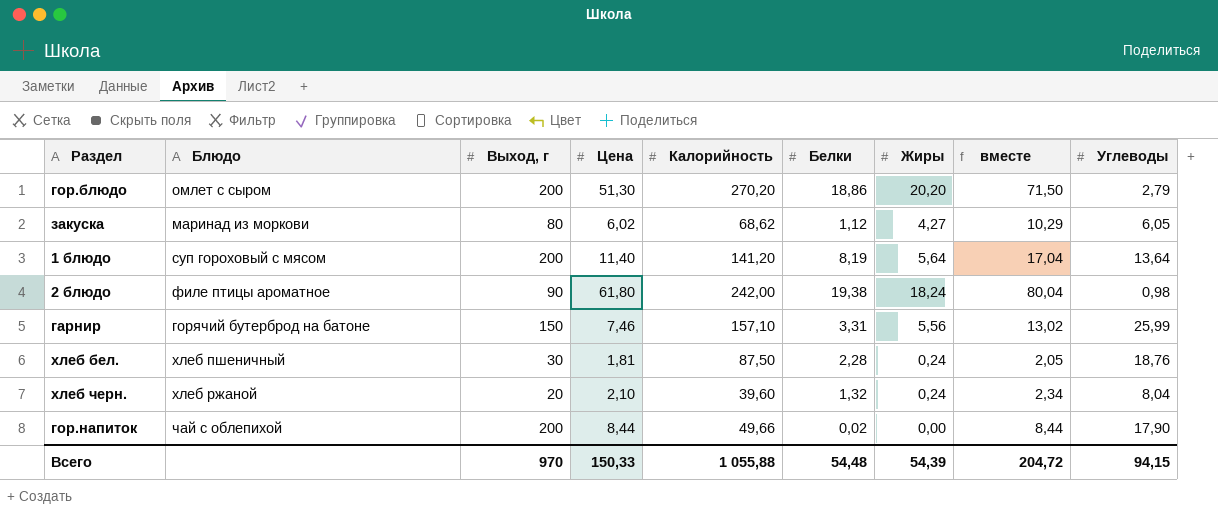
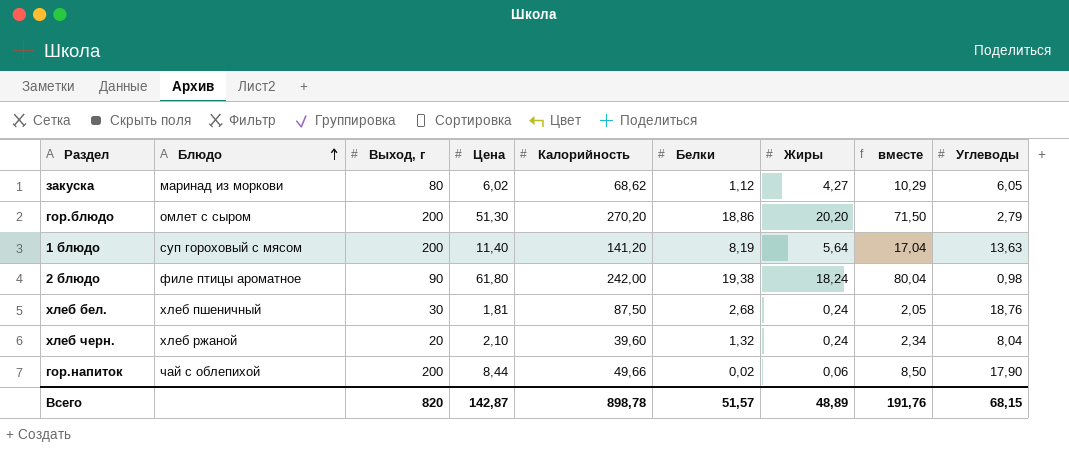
row order: none -> Блюдо ascending
row гарнир: горячий бутерброд на батоне | 150 | 7,46 | 157,10 | 3,31 | 5,56 | 13,02 | 25,99 -> none
1 блюдо | Углеводы: 13,64 -> 13,63
хлеб бел. | Белки: 2,28 -> 2,68
гор.напиток | Жиры: 0,00 -> 0,06
гор.напиток | вместе: 8,44 -> 8,50
Всего | Выход, г: 970 -> 820
Всего | Цена: 150,33 -> 142,87
Всего | Калорийность: 1 055,88 -> 898,78
Всего | Белки: 54,48 -> 51,57
Всего | Жиры: 54,39 -> 48,89
Всего | вместе: 204,72 -> 191,76
Всего | Углеводы: 94,15 -> 68,15

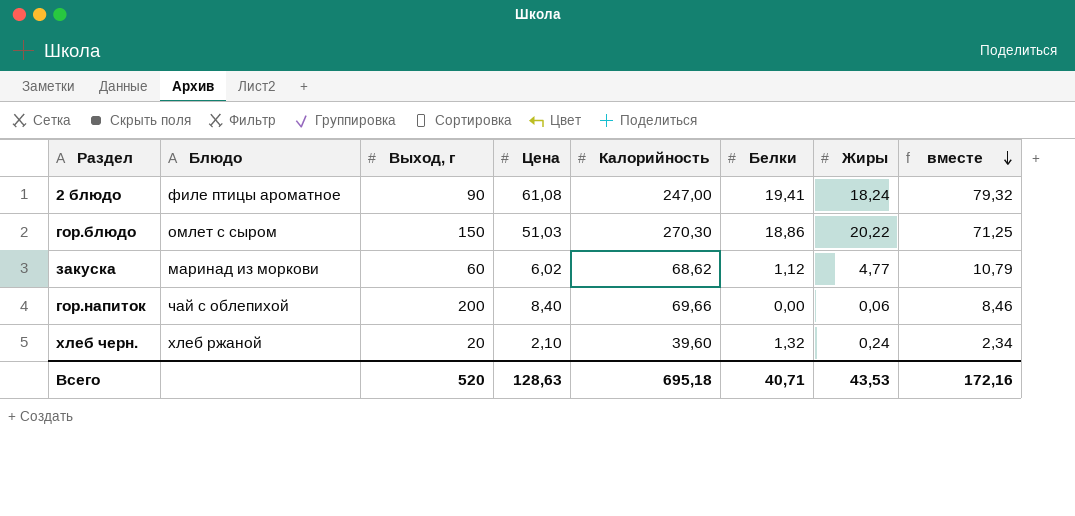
row order: Блюдо ascending -> вместе descending
column Углеводы | position: 9 -> none
row 1 блюдо: суп гороховый с мясом | 200 | 11,40 | 141,20 | 8,19 | 5,64 | 17,04 | 13,63 -> none
row хлеб бел.: хлеб пшеничный | 30 | 1,81 | 87,50 | 2,68 | 0,24 | 2,05 | 18,76 -> none
2 блюдо | Цена: 61,80 -> 61,08
2 блюдо | Калорийность: 242,00 -> 247,00
2 блюдо | Белки: 19,38 -> 19,41
2 блюдо | вместе: 80,04 -> 79,32
гор.блюдо | Выход, г: 200 -> 150
гор.блюдо | Цена: 51,30 -> 51,03
гор.блюдо | Калорийность: 270,20 -> 270,30
гор.блюдо | Жиры: 20,20 -> 20,22
гор.блюдо | вместе: 71,50 -> 71,25
закуска | Выход, г: 80 -> 60
закуска | Жиры: 4,27 -> 4,77
закуска | вместе: 10,29 -> 10,79
гор.напиток | Цена: 8,44 -> 8,40
гор.напиток | Калорийность: 49,66 -> 69,66
гор.напиток | Белки: 0,02 -> 0,00
гор.напиток | вместе: 8,50 -> 8,46
Всего | Выход, г: 820 -> 520
Всего | Цена: 142,87 -> 128,63
Всего | Калорийность: 898,78 -> 695,18
Всего | Белки: 51,57 -> 40,71
Всего | Жиры: 48,89 -> 43,53
Всего | вместе: 191,76 -> 172,16

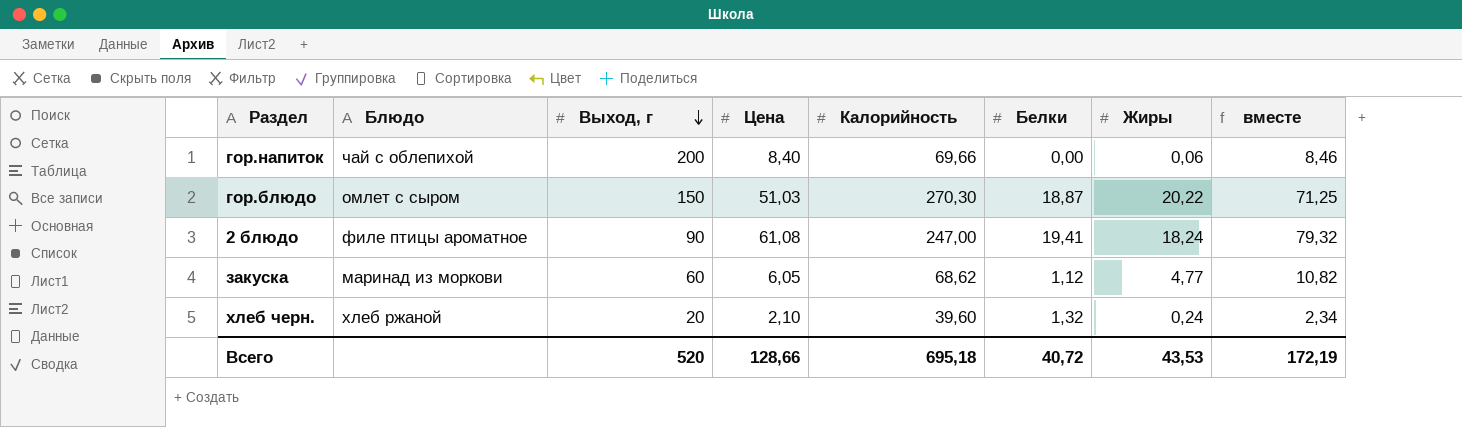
row order: вместе descending -> Выход, г descending
гор.блюдо | Белки: 18,86 -> 18,87
закуска | Цена: 6,02 -> 6,05
закуска | вместе: 10,79 -> 10,82
Всего | Цена: 128,63 -> 128,66
Всего | Белки: 40,71 -> 40,72
Всего | вместе: 172,16 -> 172,19

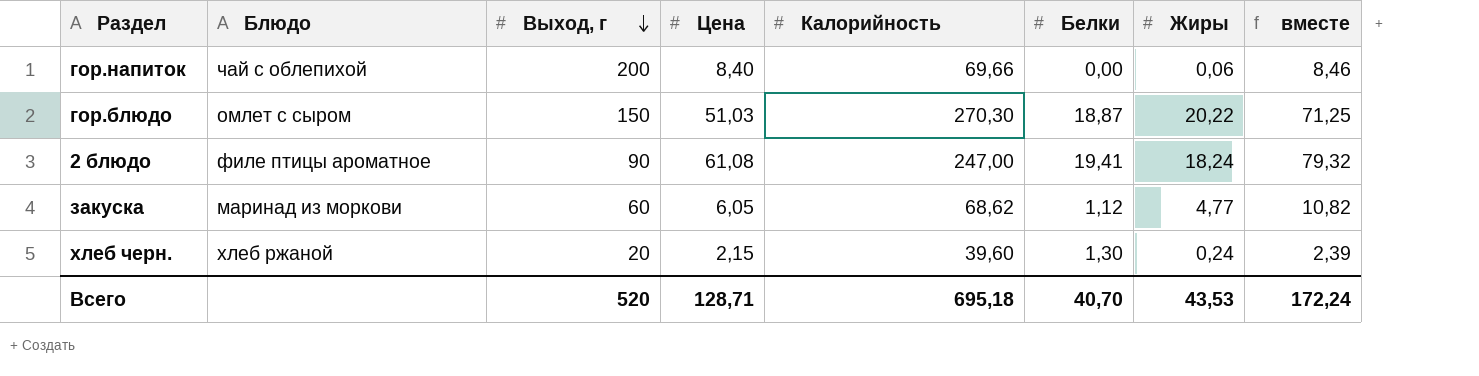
хлеб черн. | Цена: 2,10 -> 2,15
хлеб черн. | Белки: 1,32 -> 1,30
хлеб черн. | вместе: 2,34 -> 2,39
Всего | Цена: 128,66 -> 128,71
Всего | Белки: 40,72 -> 40,70
Всего | вместе: 172,19 -> 172,24

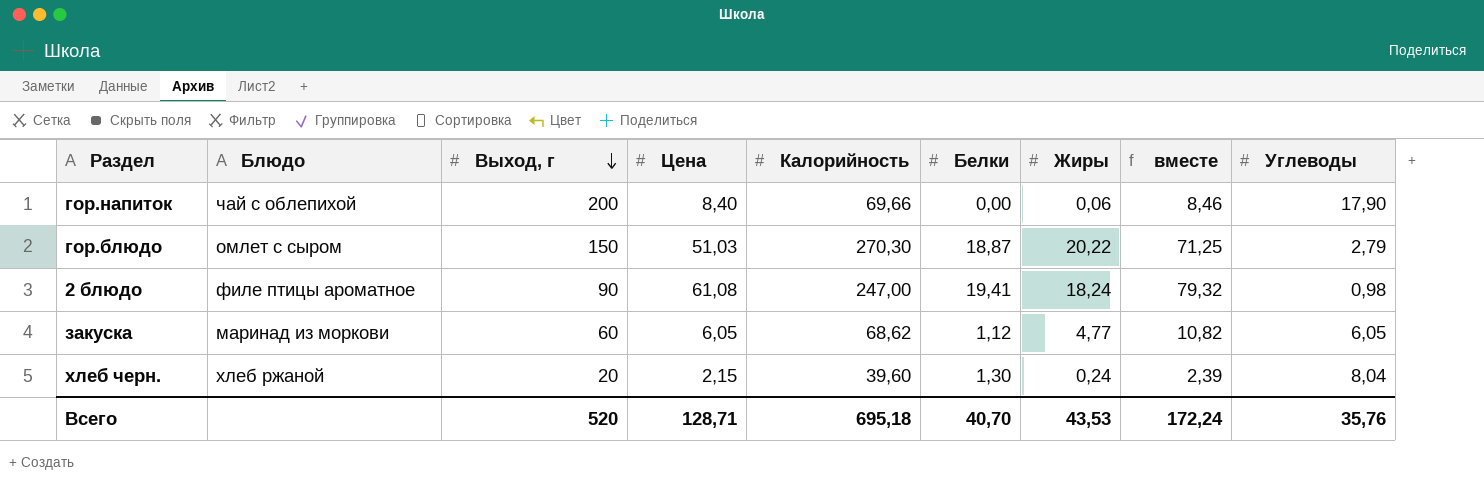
column Углеводы | position: none -> 9

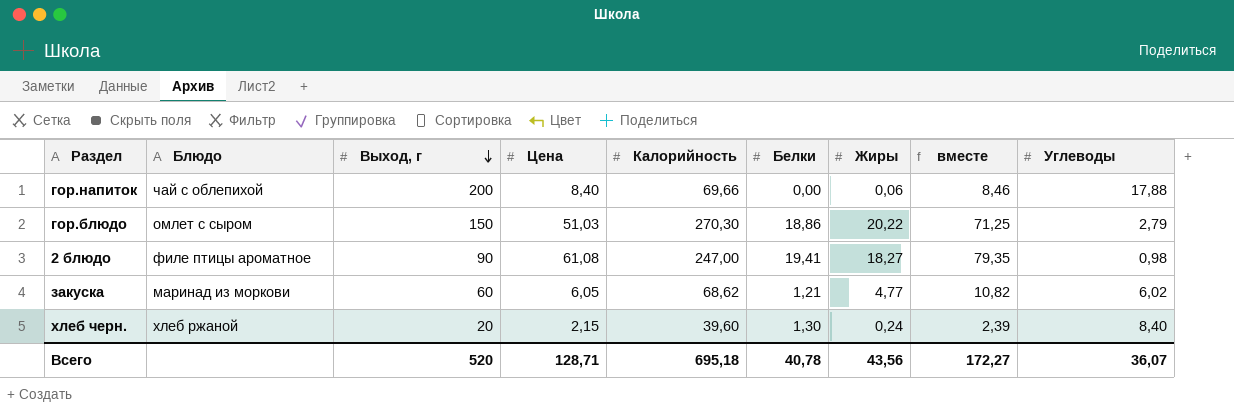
гор.напиток | Углеводы: 17,90 -> 17,88
гор.блюдо | Белки: 18,87 -> 18,86
2 блюдо | Жиры: 18,24 -> 18,27
2 блюдо | вместе: 79,32 -> 79,35
закуска | Белки: 1,12 -> 1,21
закуска | Углеводы: 6,05 -> 6,02
хлеб черн. | Углеводы: 8,04 -> 8,40
Всего | Белки: 40,70 -> 40,78
Всего | Жиры: 43,53 -> 43,56
Всего | вместе: 172,24 -> 172,27
Всего | Углеводы: 35,76 -> 36,07

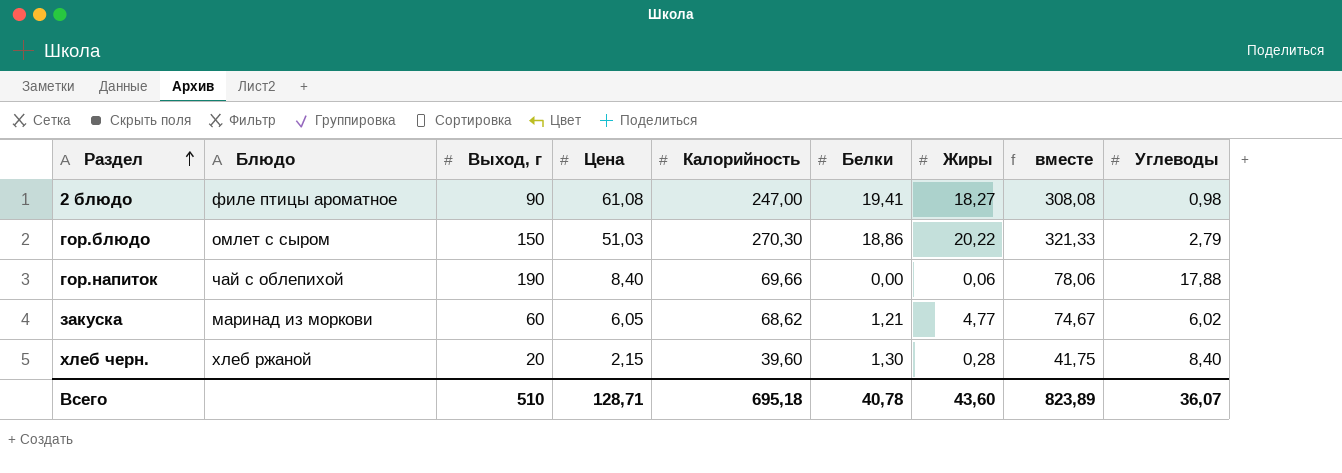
row order: Выход, г descending -> Раздел ascending
column вместе | formula: [Цена] + [Жиры] -> [Цена] + [Калорийность]
гор.напиток | Выход, г: 200 -> 190
хлеб черн. | Жиры: 0,24 -> 0,28
Всего | Выход, г: 520 -> 510
Всего | Жиры: 43,56 -> 43,60
Всего | вместе: 172,27 -> 823,89

